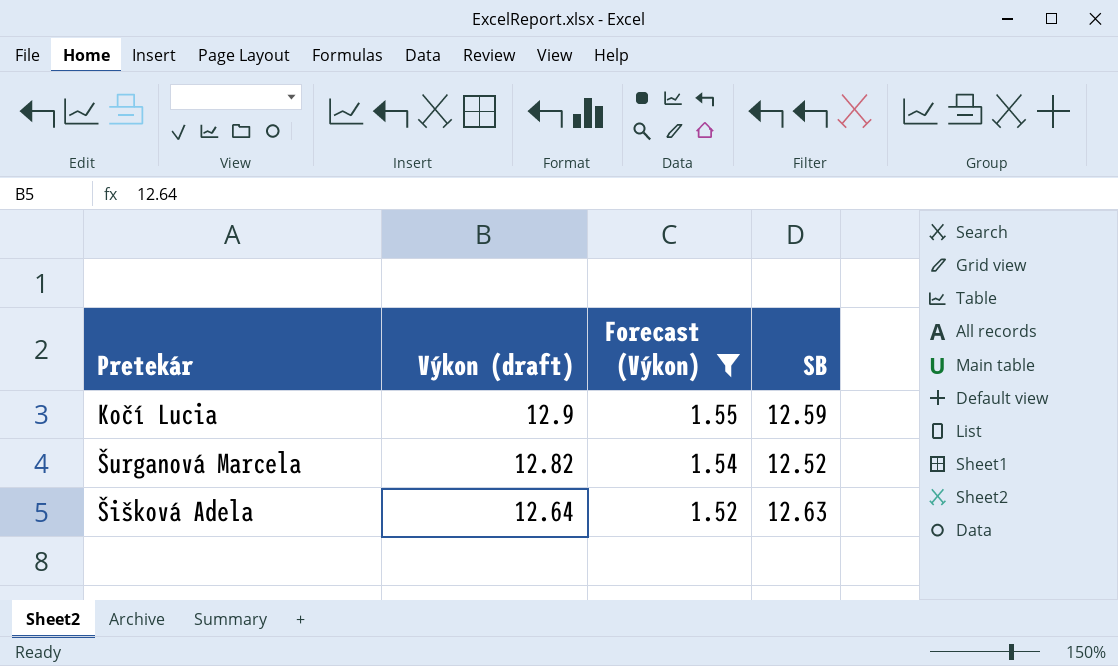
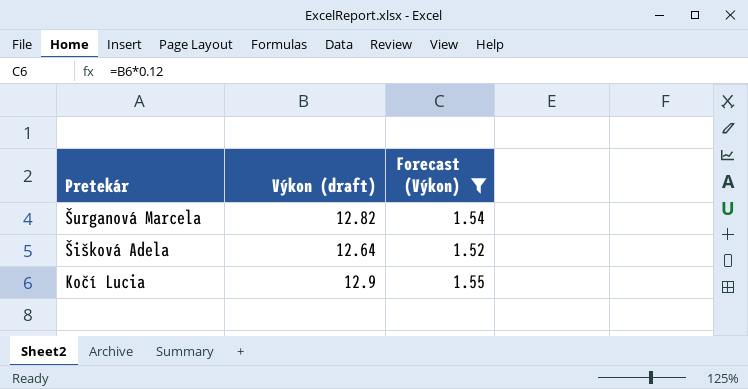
row order: Výkon (draft) descending -> Pretekár descending
column SB | position: 4 -> none

